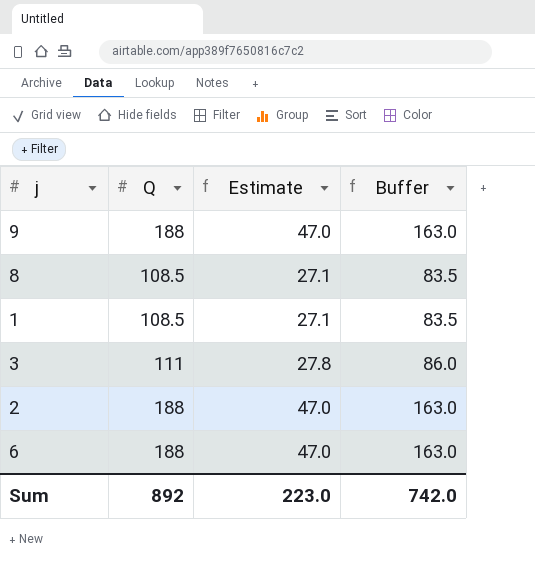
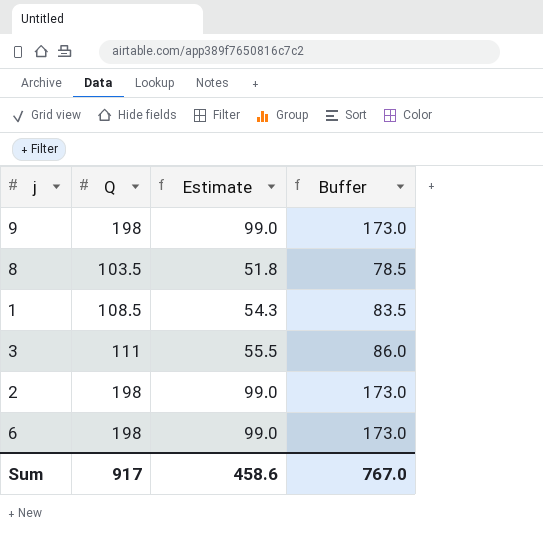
column Estimate | formula: [Q] * 0.25 -> [Q] * 0.5
9 | Q: 188 -> 198
9 | Buffer: 163.0 -> 173.0
8 | Q: 108.5 -> 103.5
8 | Buffer: 83.5 -> 78.5
2 | Q: 188 -> 198
2 | Buffer: 163.0 -> 173.0
6 | Q: 188 -> 198
6 | Buffer: 163.0 -> 173.0
Sum | Q: 892 -> 917
Sum | Estimate: 223.0 -> 458.6
Sum | Buffer: 742.0 -> 767.0

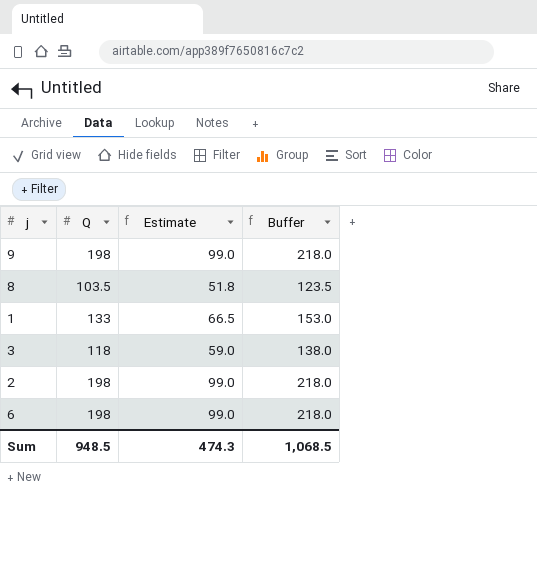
column Buffer | formula: [Q] - 25 -> [Q] + 20
1 | Q: 108.5 -> 133
1 | Estimate: 54.3 -> 66.5
3 | Q: 111 -> 118
3 | Estimate: 55.5 -> 59.0
Sum | Q: 917 -> 948.5
Sum | Estimate: 458.6 -> 474.3
Sum | Buffer: 767.0 -> 1,068.5

